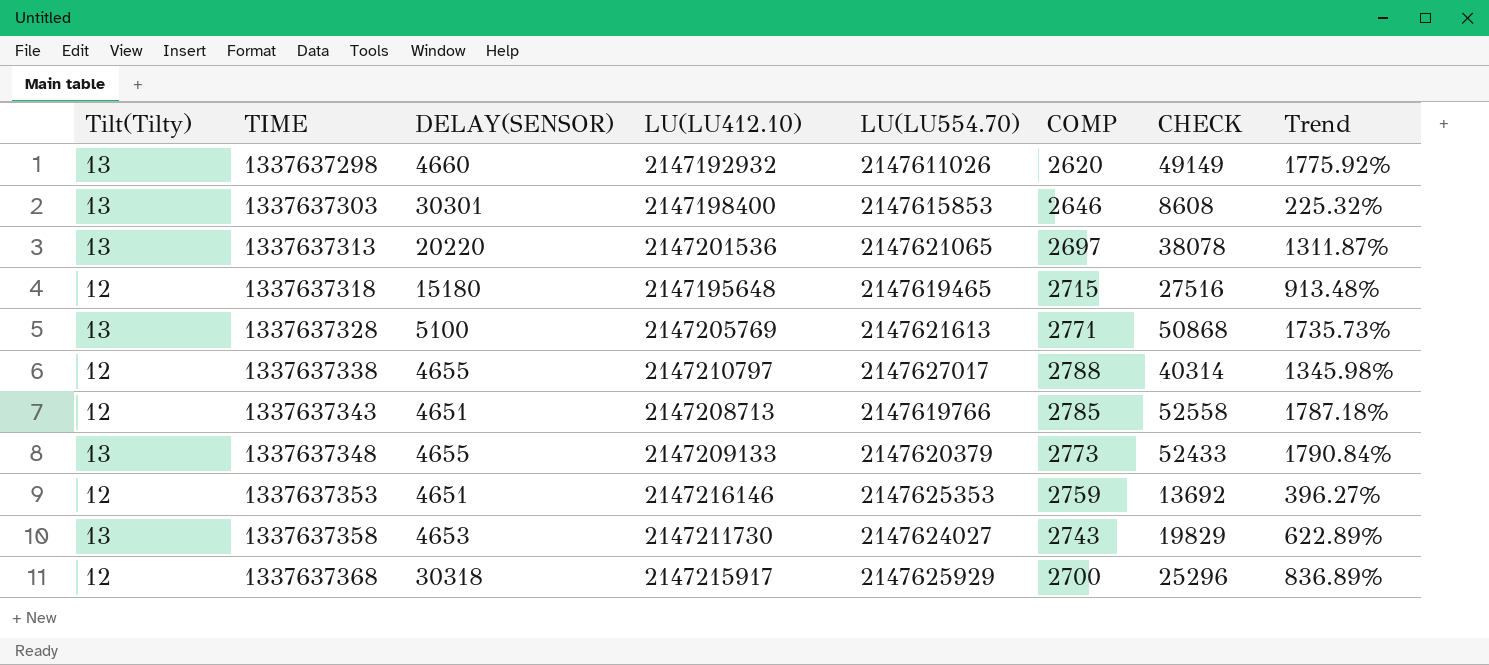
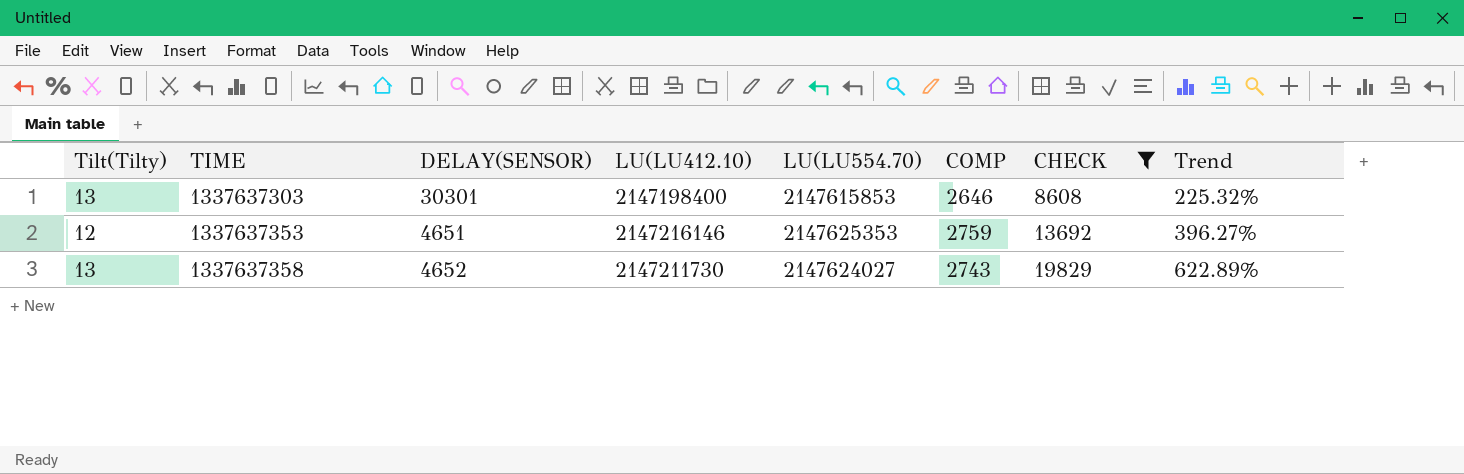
filter: none -> CHECK <= 19829
1337637358 | DELAY(SENSOR): 4653 -> 4652

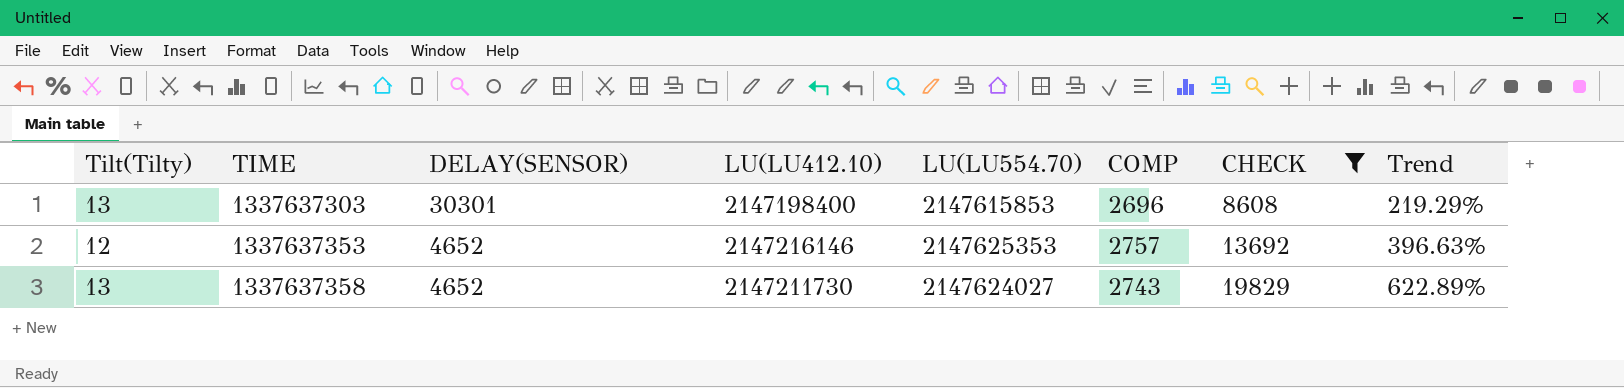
1337637303 | COMP: 2646 -> 2696
1337637303 | Trend: 225.32% -> 219.29%
1337637353 | DELAY(SENSOR): 4651 -> 4652
1337637353 | COMP: 2759 -> 2757
1337637353 | Trend: 396.27% -> 396.63%

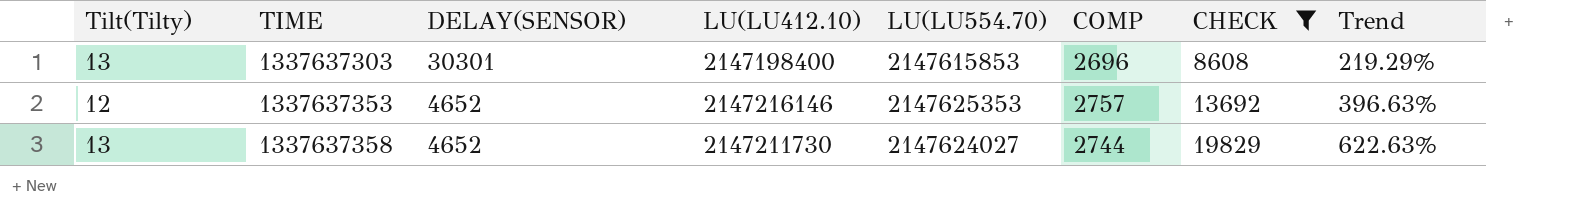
1337637358 | COMP: 2743 -> 2744
1337637358 | Trend: 622.89% -> 622.63%

